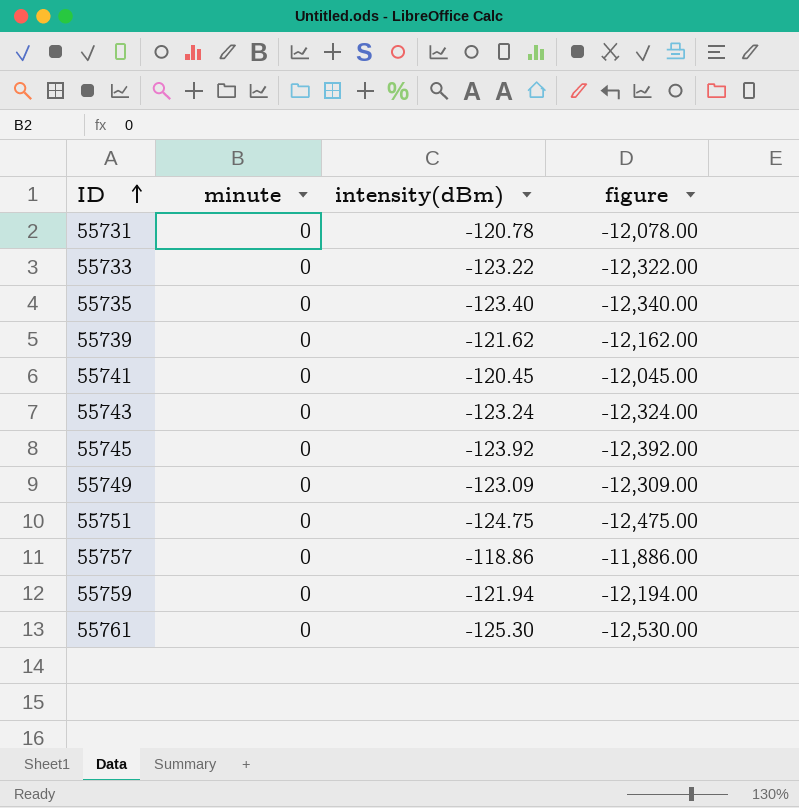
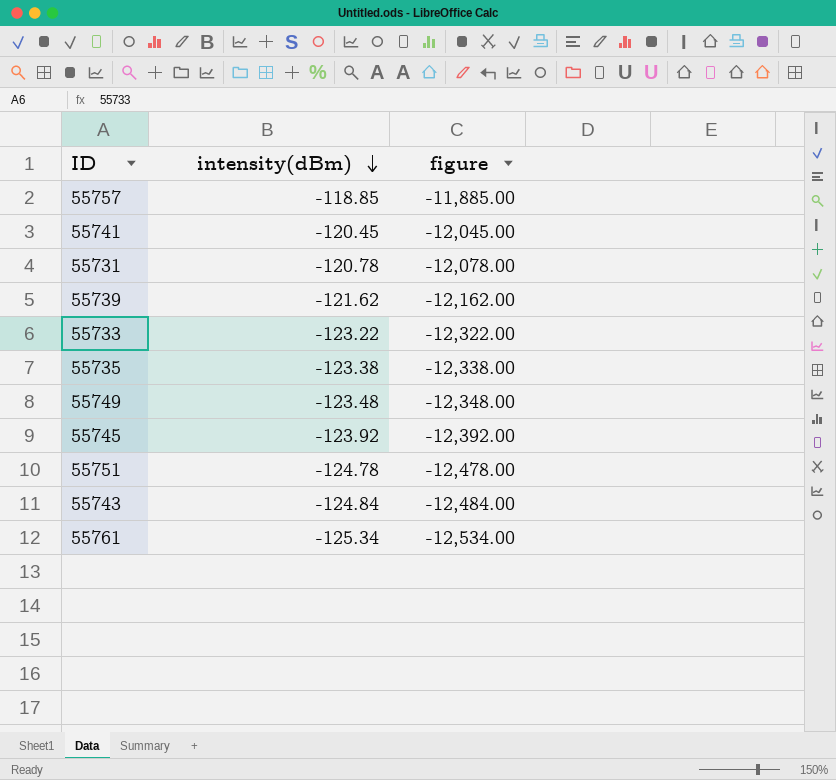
row order: ID ascending -> intensity(dBm) descending
column minute | position: 2 -> none
row 55759: 0 | -121.94 | -12,194.00 -> none
55757 | intensity(dBm): -118.86 -> -118.85
55757 | figure: -11,886.00 -> -11,885.00
55735 | intensity(dBm): -123.40 -> -123.38
55735 | figure: -12,340.00 -> -12,338.00
55749 | intensity(dBm): -123.09 -> -123.48
55749 | figure: -12,309.00 -> -12,348.00
55751 | intensity(dBm): -124.75 -> -124.78
55751 | figure: -12,475.00 -> -12,478.00
55743 | intensity(dBm): -123.24 -> -124.84
55743 | figure: -12,324.00 -> -12,484.00
55761 | intensity(dBm): -125.30 -> -125.34
55761 | figure: -12,530.00 -> -12,534.00

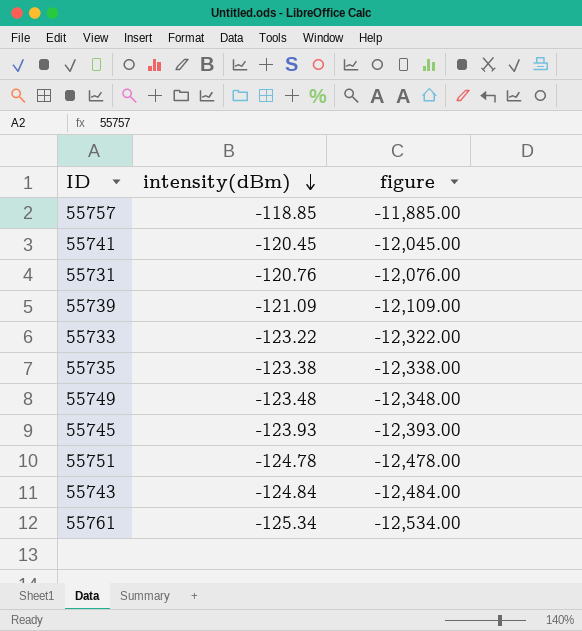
55731 | intensity(dBm): -120.78 -> -120.76
55731 | figure: -12,078.00 -> -12,076.00
55739 | intensity(dBm): -121.62 -> -121.09
55739 | figure: -12,162.00 -> -12,109.00
55745 | intensity(dBm): -123.92 -> -123.93
55745 | figure: -12,392.00 -> -12,393.00

